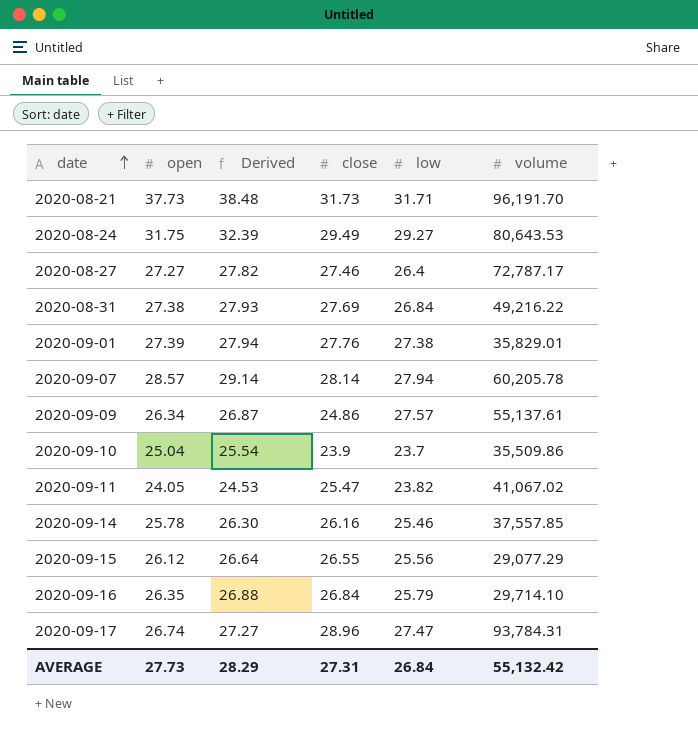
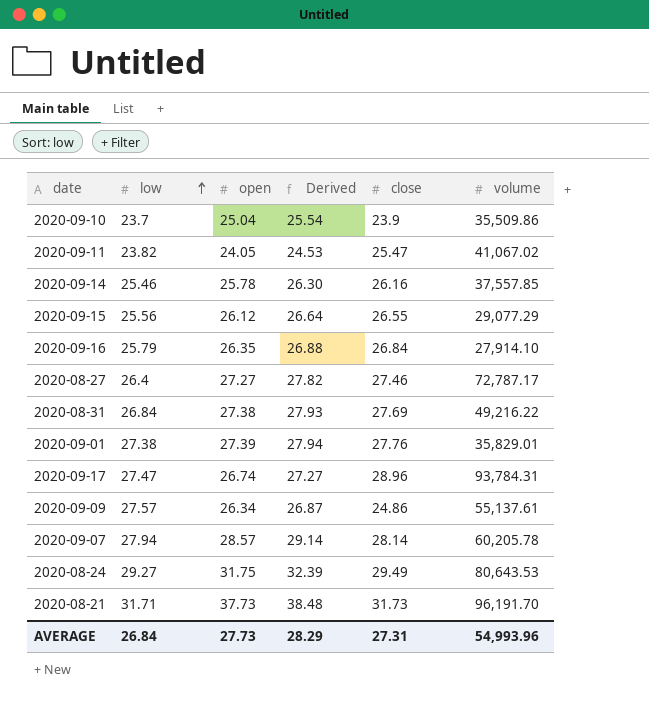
row order: date ascending -> low ascending
column low | position: 5 -> 2
2020-09-16 | volume: 29,714.10 -> 27,914.10
AVERAGE | volume: 55,132.42 -> 54,993.96

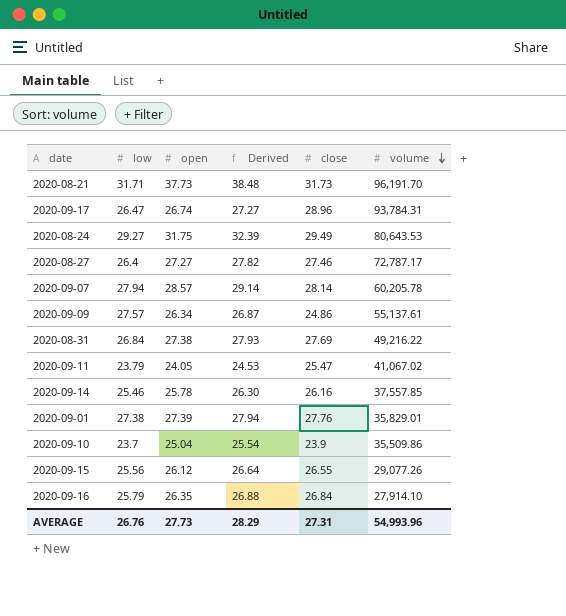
row order: low ascending -> volume descending
2020-09-17 | low: 27.47 -> 26.47
2020-09-11 | low: 23.82 -> 23.79
2020-09-15 | volume: 29,077.29 -> 29,077.26
AVERAGE | low: 26.84 -> 26.76

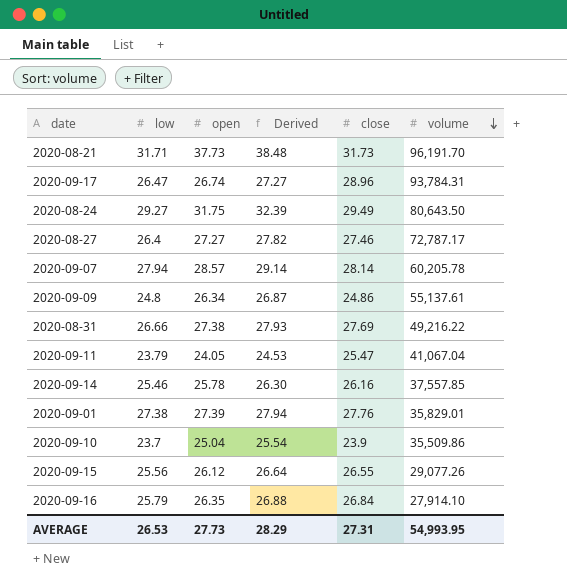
2020-08-24 | volume: 80,643.53 -> 80,643.50
2020-09-09 | low: 27.57 -> 24.8
2020-08-31 | low: 26.84 -> 26.66
2020-09-11 | volume: 41,067.02 -> 41,067.04
AVERAGE | low: 26.76 -> 26.53
AVERAGE | volume: 54,993.96 -> 54,993.95

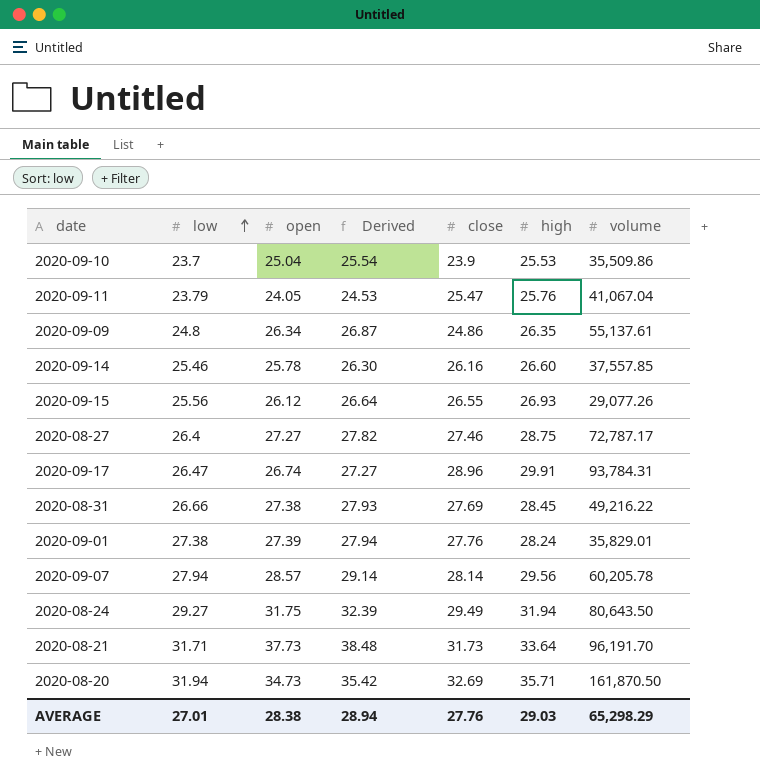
row order: volume descending -> low ascending
column high | position: none -> 6
row 2020-09-16: 25.79 | 26.35 | 26.88 | 26.84 | 27,914.10 -> none
row 2020-08-20: none -> 31.94 | 34.73 | 35.42 | 32.69 | 35.71 | 161,870.50
AVERAGE | low: 26.53 -> 27.01
AVERAGE | open: 27.73 -> 28.38
AVERAGE | Derived: 28.29 -> 28.94
AVERAGE | close: 27.31 -> 27.76
AVERAGE | volume: 54,993.95 -> 65,298.29

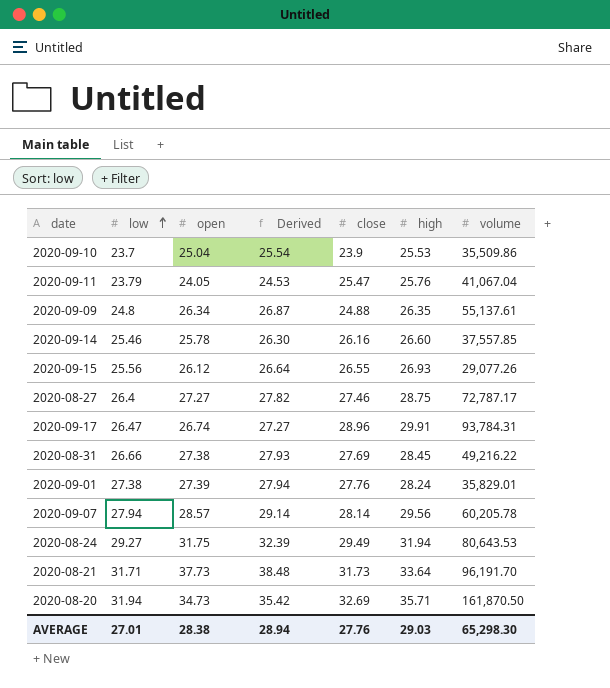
2020-09-09 | close: 24.86 -> 24.88
2020-08-24 | volume: 80,643.50 -> 80,643.53
AVERAGE | volume: 65,298.29 -> 65,298.30

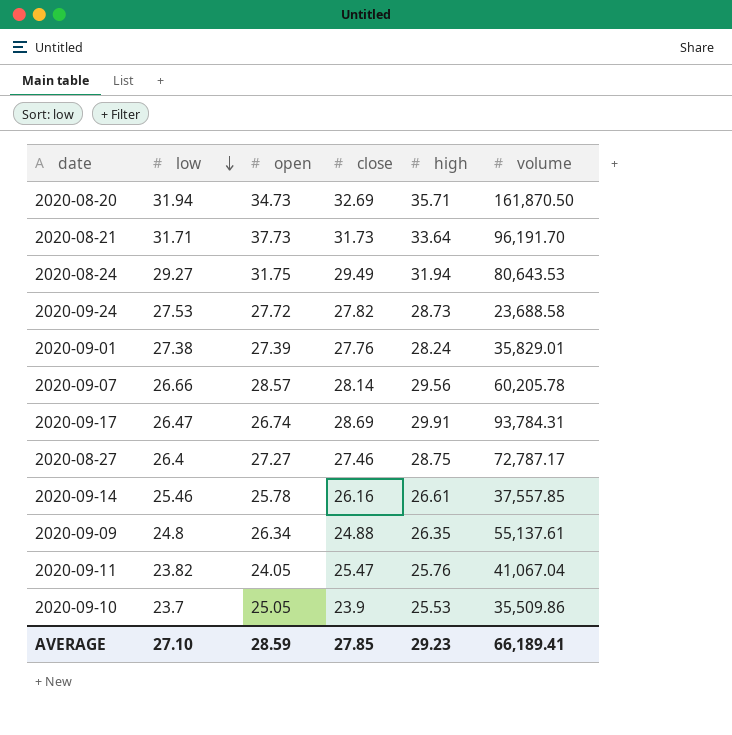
row order: low ascending -> low descending
column Derived | formula: [open] * 1.02 -> none
row 2020-09-15: 25.56 | 26.12 | 26.64 | 26.55 | 26.93 | 29,077.26 -> none
row 2020-08-31: 26.66 | 27.38 | 27.93 | 27.69 | 28.45 | 49,216.22 -> none
row 2020-09-24: none -> 27.53 | 27.72 | 27.82 | 28.73 | 23,688.58
2020-09-07 | low: 27.94 -> 26.66
2020-09-17 | close: 28.96 -> 28.69
2020-09-14 | high: 26.60 -> 26.61
2020-09-11 | low: 23.79 -> 23.82
2020-09-10 | open: 25.04 -> 25.05
AVERAGE | low: 27.01 -> 27.10
AVERAGE | open: 28.38 -> 28.59
AVERAGE | close: 27.76 -> 27.85
AVERAGE | high: 29.03 -> 29.23
AVERAGE | volume: 65,298.30 -> 66,189.41

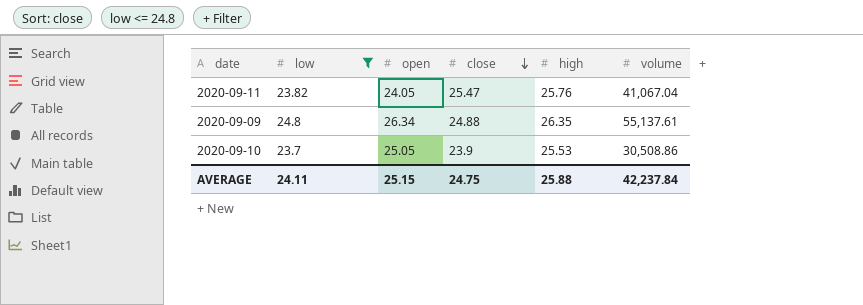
filter: none -> low <= 24.8
row order: low descending -> close descending
2020-09-10 | volume: 35,509.86 -> 30,508.86
AVERAGE | low: 27.10 -> 24.11
AVERAGE | open: 28.59 -> 25.15
AVERAGE | close: 27.85 -> 24.75
AVERAGE | high: 29.23 -> 25.88
AVERAGE | volume: 66,189.41 -> 42,237.84

